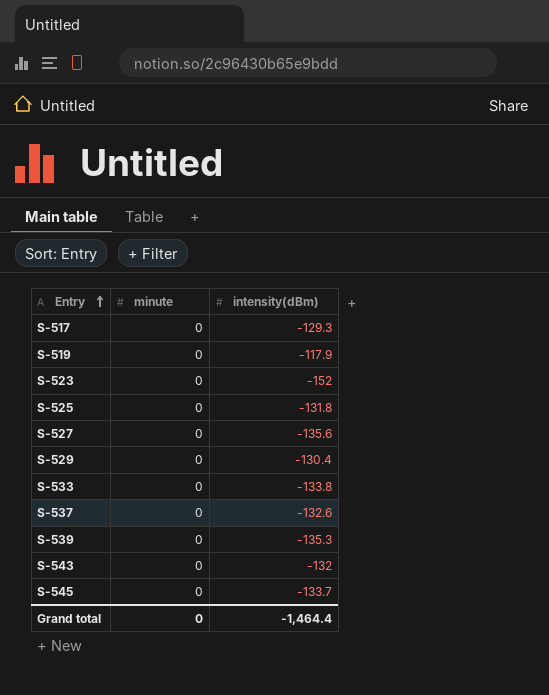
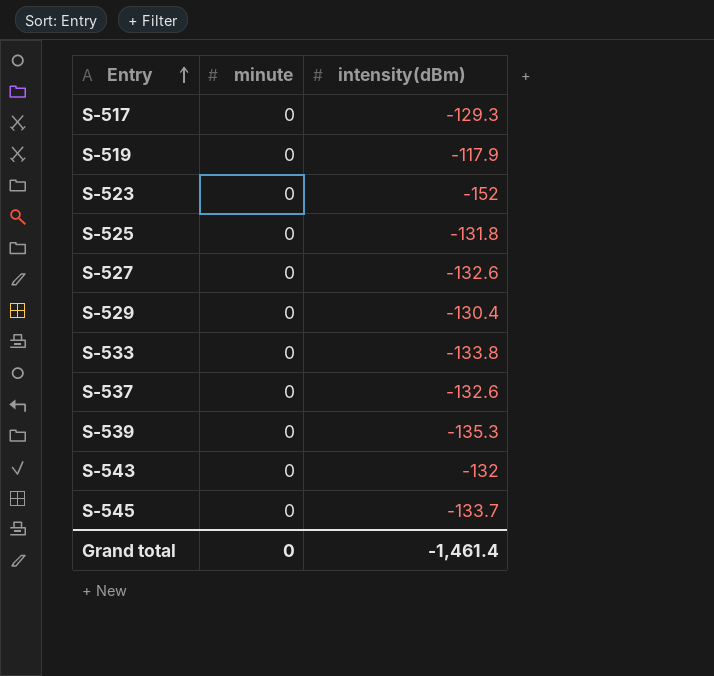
S-527 | intensity(dBm): -135.6 -> -132.6
Grand total | intensity(dBm): -1,464.4 -> -1,461.4

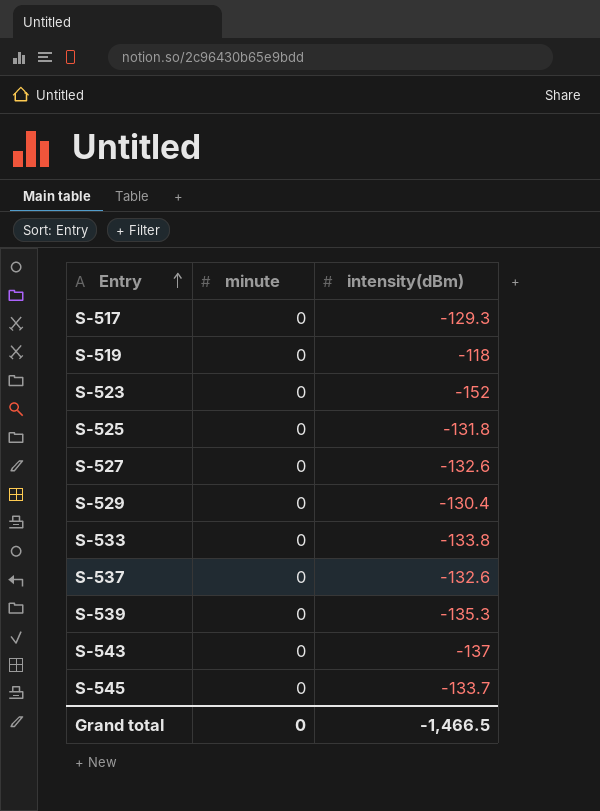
S-519 | intensity(dBm): -117.9 -> -118
S-543 | intensity(dBm): -132 -> -137
Grand total | intensity(dBm): -1,461.4 -> -1,466.5

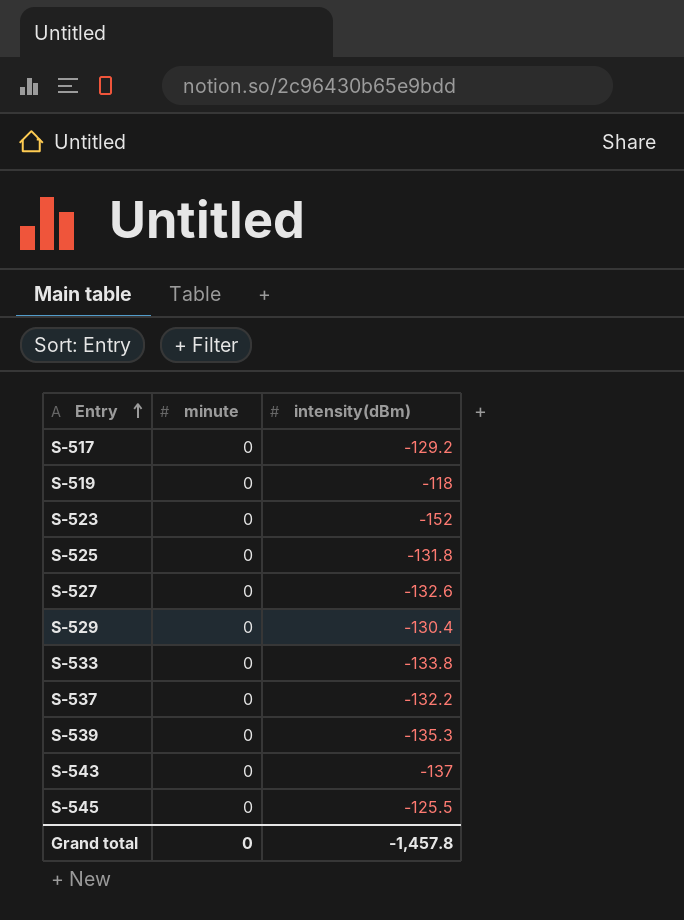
S-517 | intensity(dBm): -129.3 -> -129.2
S-537 | intensity(dBm): -132.6 -> -132.2
S-545 | intensity(dBm): -133.7 -> -125.5
Grand total | intensity(dBm): -1,466.5 -> -1,457.8

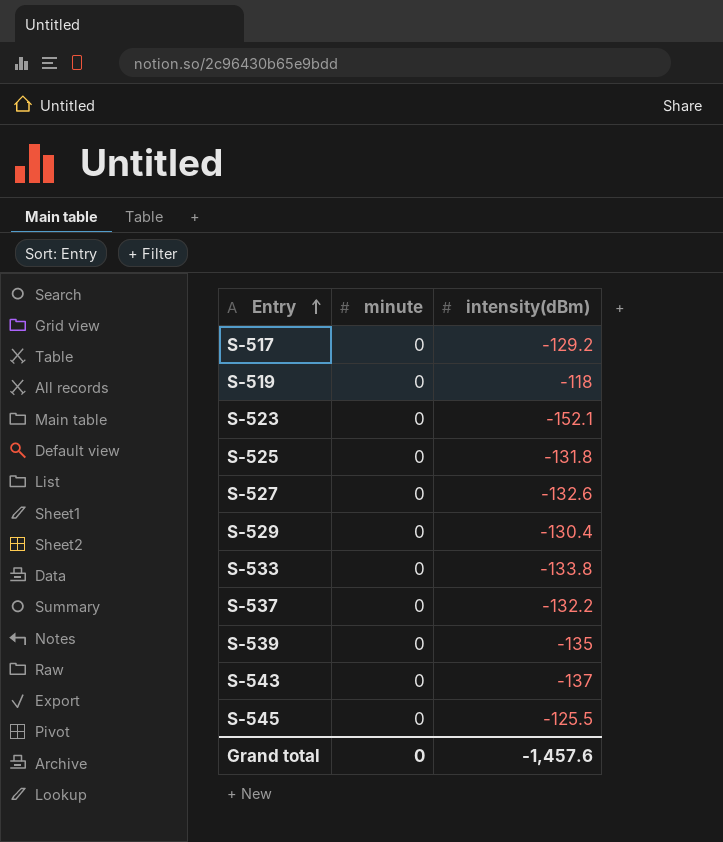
S-523 | intensity(dBm): -152 -> -152.1
S-539 | intensity(dBm): -135.3 -> -135
Grand total | intensity(dBm): -1,457.8 -> -1,457.6

